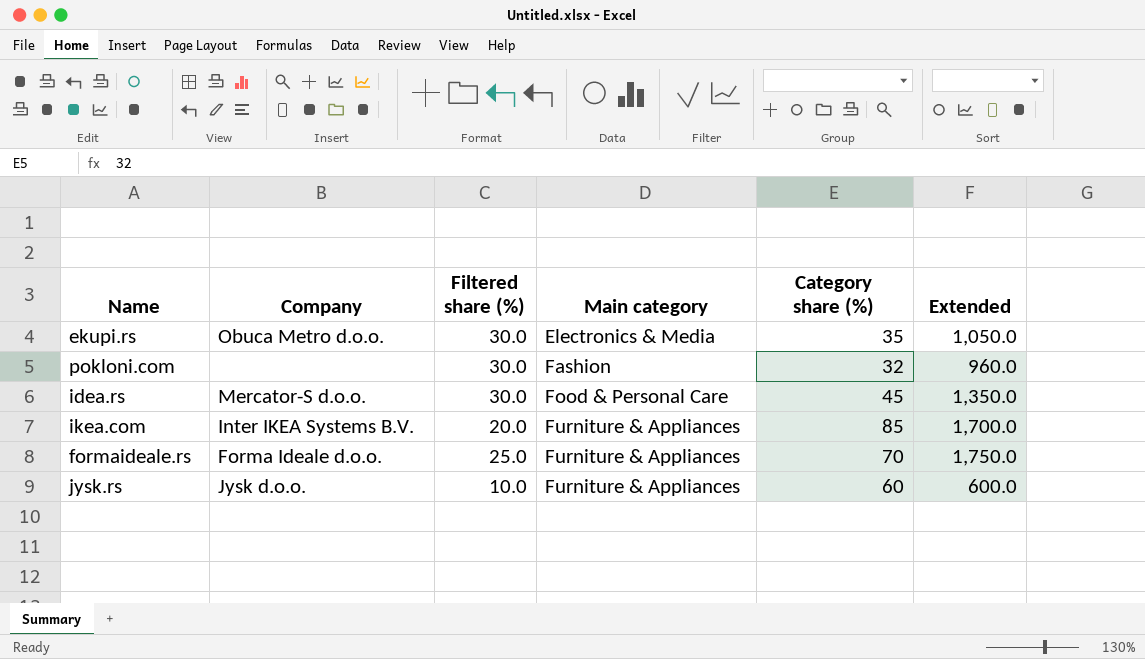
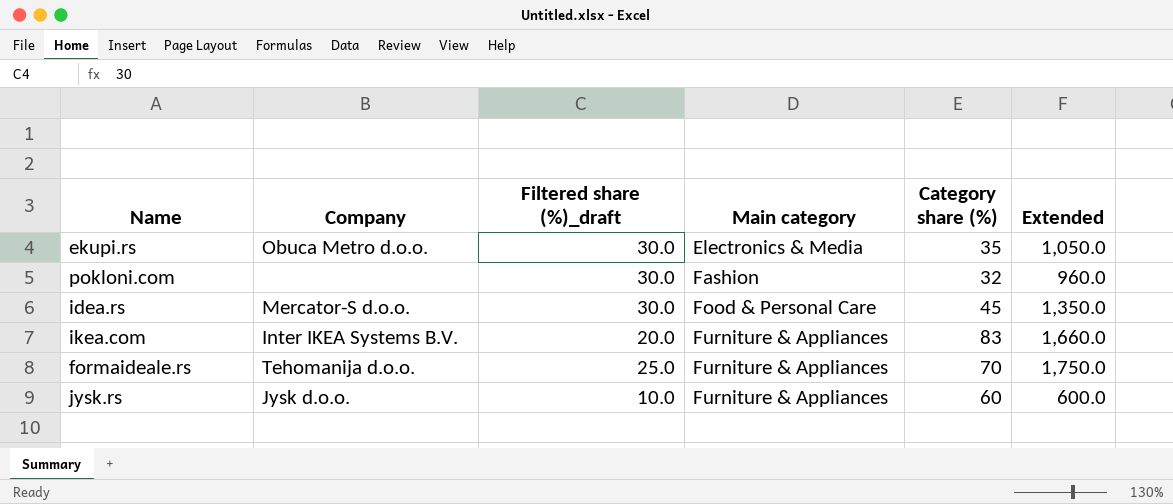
column name: Filtered share (%) -> Filtered share (%)_draft
ikea.com | Category share (%): 85 -> 83
ikea.com | Extended: 1,700.0 -> 1,660.0
formaideale.rs | Company: Forma Ideale d.o.o. -> Tehomanija d.o.o.

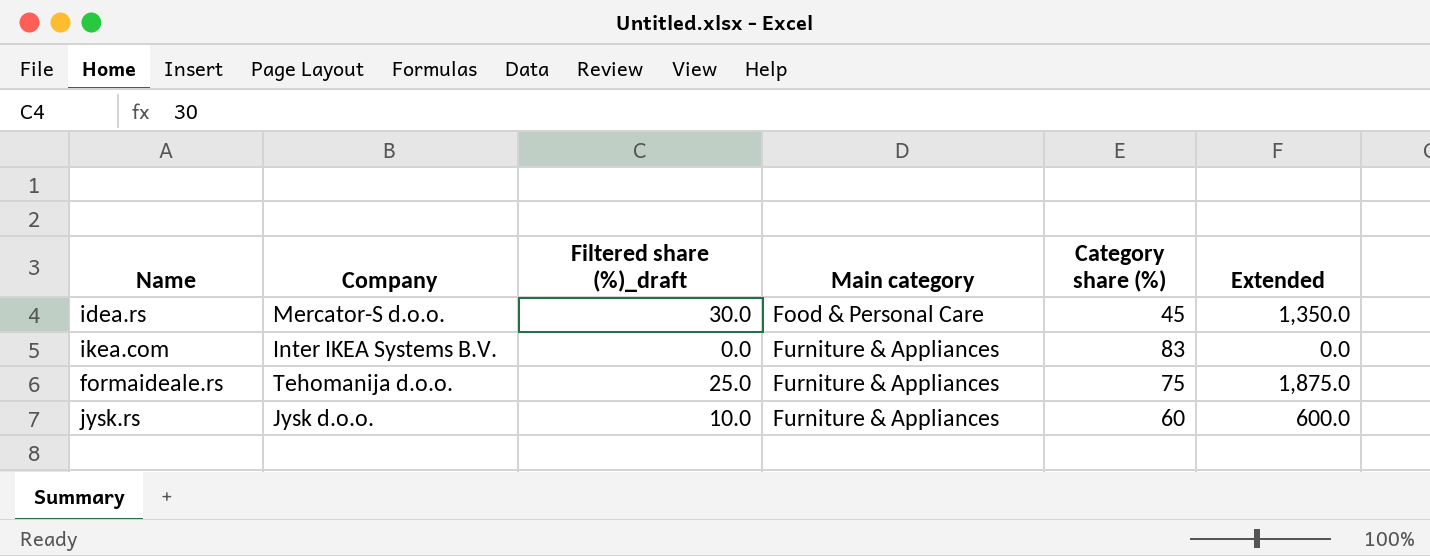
row ekupi.rs: Obuca Metro d.o.o. | 30.0 | Electronics & Media | 35 | 1,050.0 -> none
row pokloni.com: none | 30.0 | Fashion | 32 | 960.0 -> none
ikea.com | Filtered share (%)_draft: 20.0 -> 0.0
ikea.com | Extended: 1,660.0 -> 0.0
formaideale.rs | Category share (%): 70 -> 75
formaideale.rs | Extended: 1,750.0 -> 1,875.0

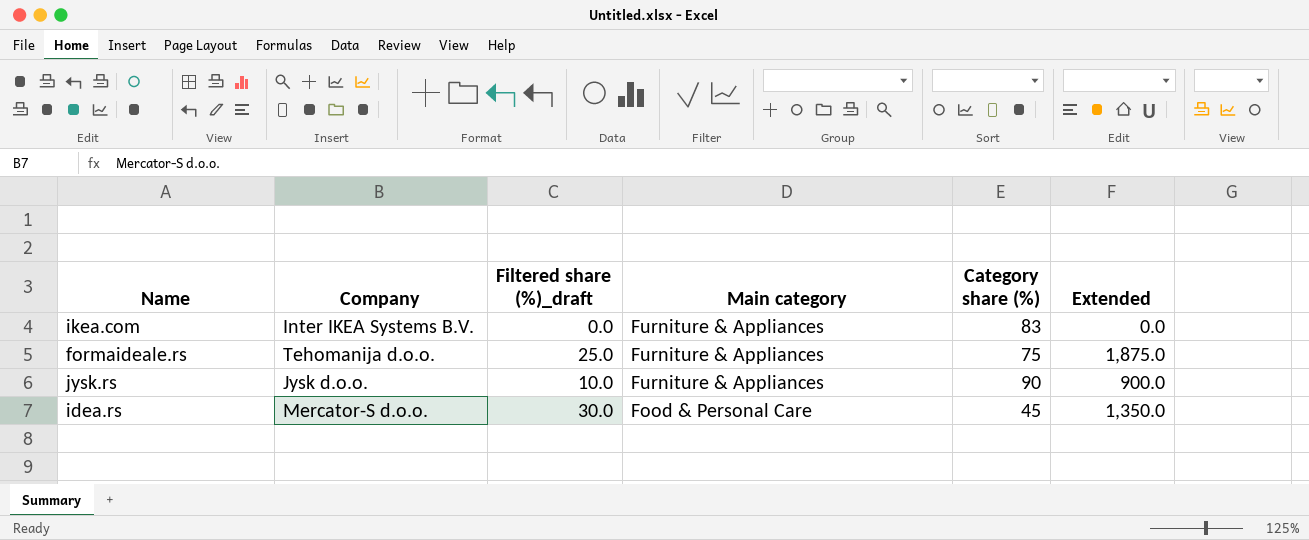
row order: Main category ascending -> Main category descending
jysk.rs | Category share (%): 60 -> 90
jysk.rs | Extended: 600.0 -> 900.0

